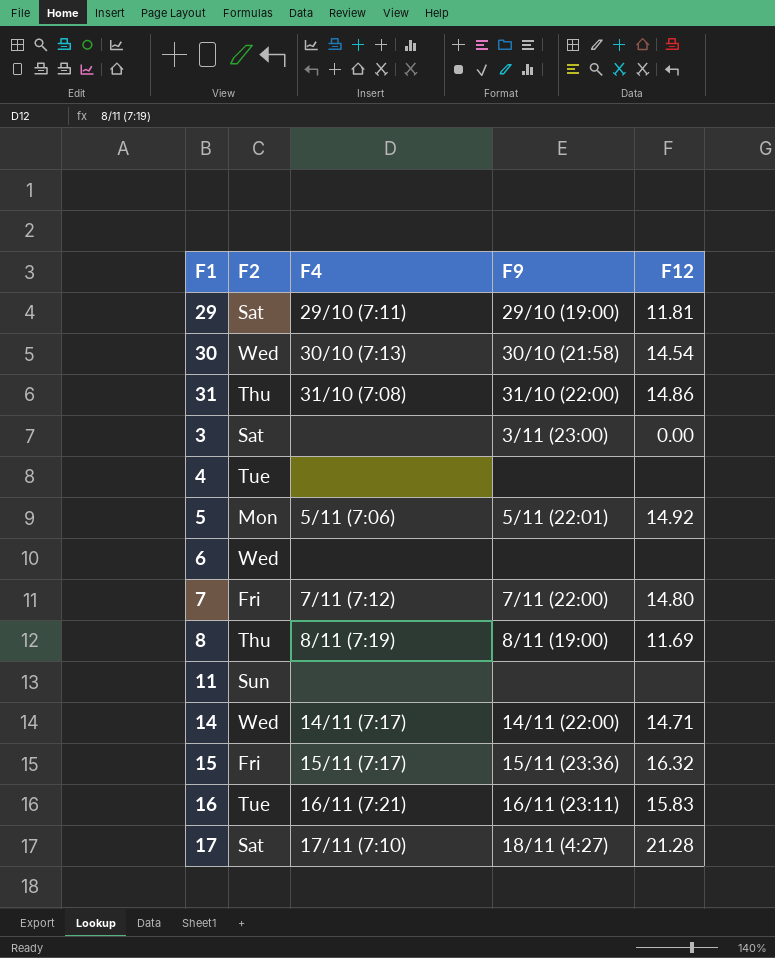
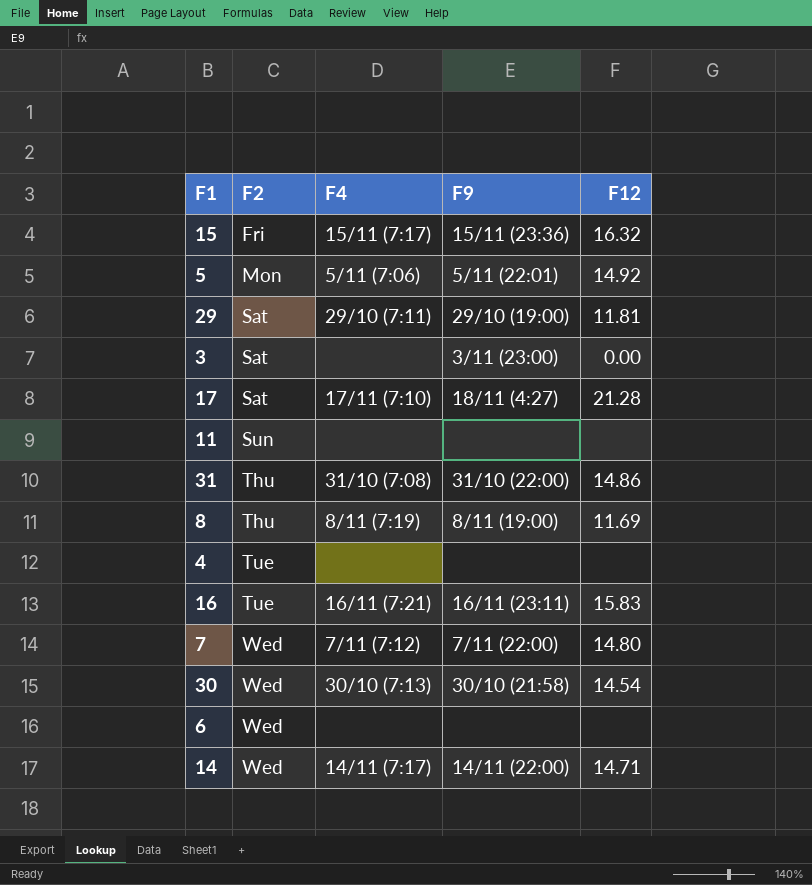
row order: none -> F2 ascending
7 | F2: Fri -> Wed

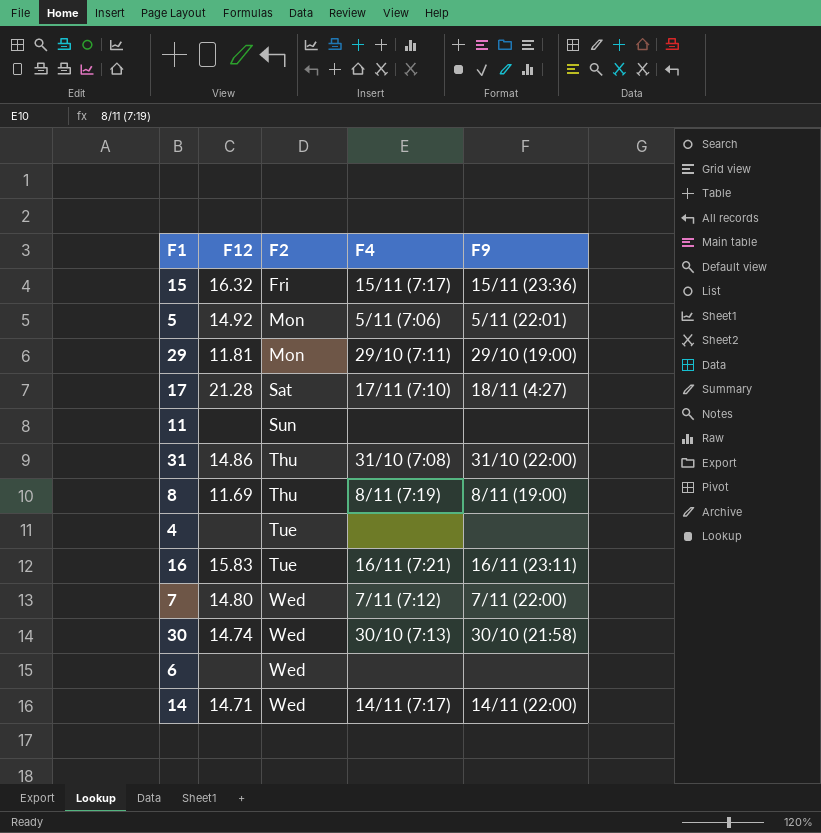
column F12 | position: 5 -> 2
row 3: Sat | none | 3/11 (23:00) | 0.00 -> none
29 | F2: Sat -> Mon
30 | F12: 14.54 -> 14.74

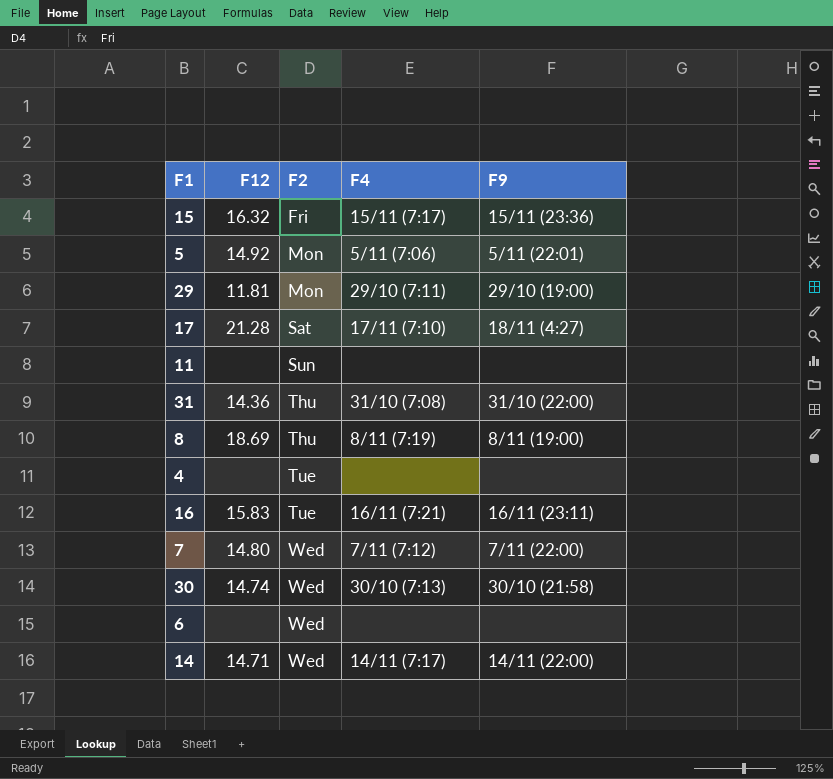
31 | F12: 14.86 -> 14.36
8 | F12: 11.69 -> 18.69

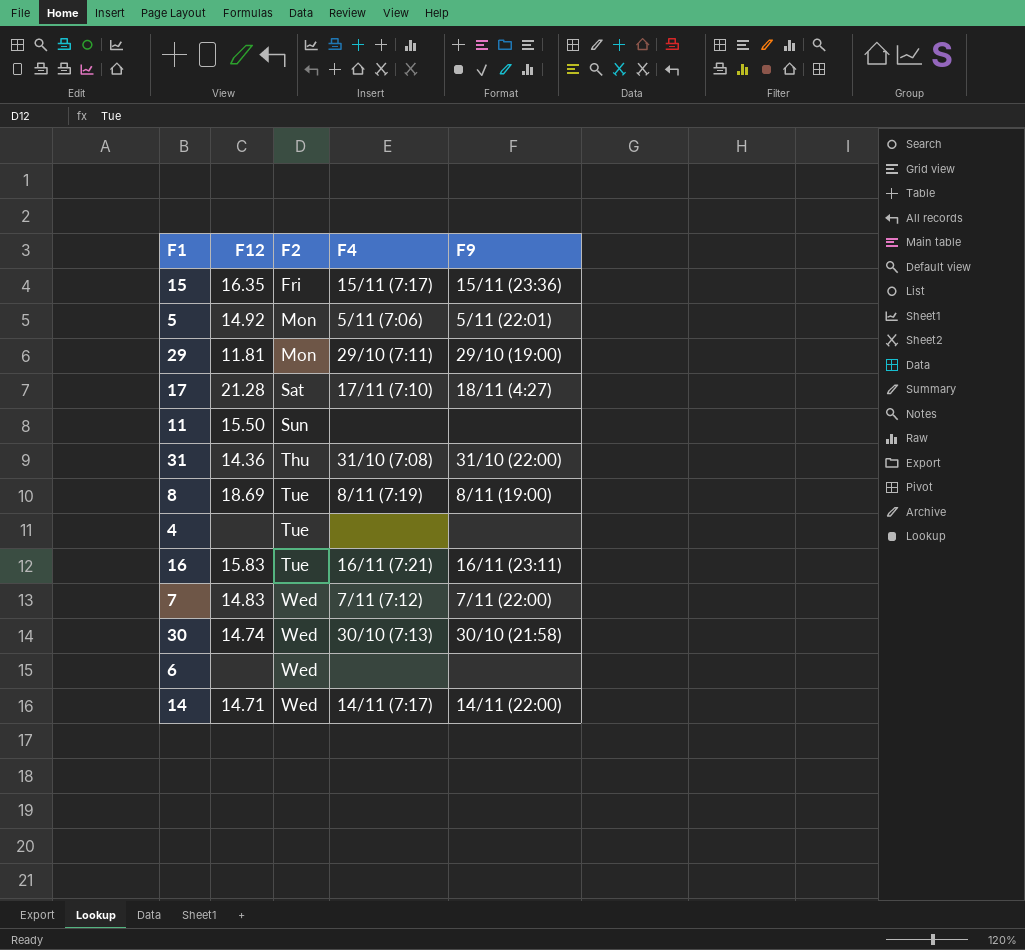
15 | F12: 16.32 -> 16.35
11 | F12: none -> 15.50
8 | F2: Thu -> Tue
7 | F12: 14.80 -> 14.83

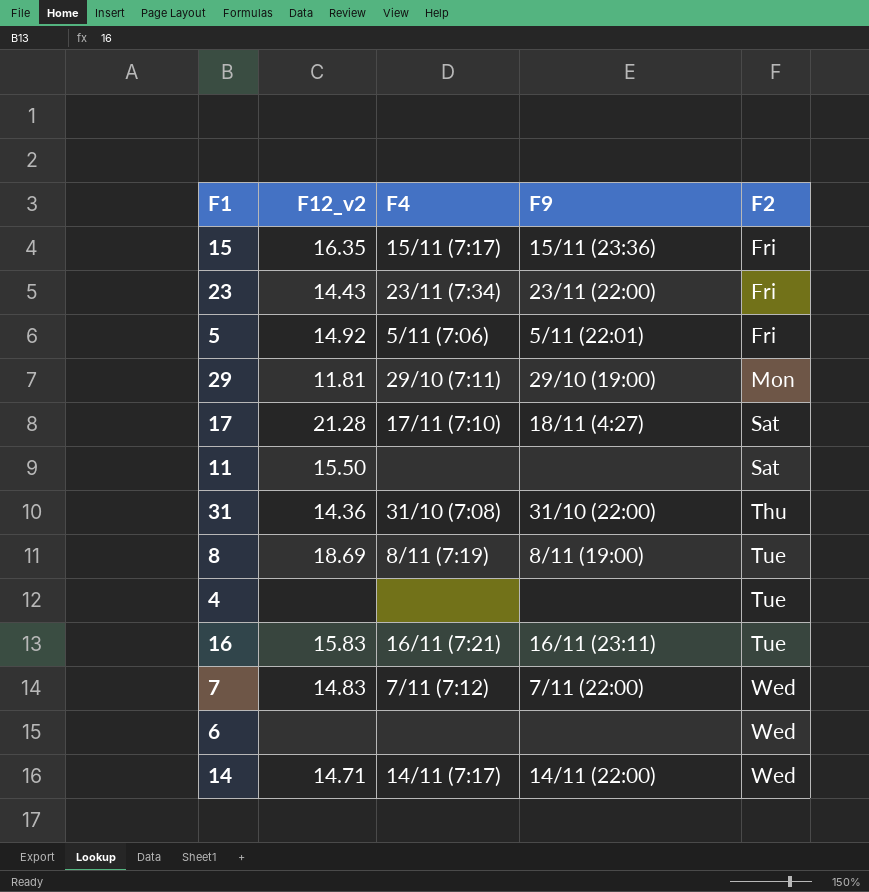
column name: F12 -> F12_v2
column F2 | position: 3 -> 5
row 30: 14.74 | Wed | 30/10 (7:13) | 30/10 (21:58) -> none
row 23: none -> 14.43 | 23/11 (7:34) | 23/11 (22:00) | Fri
5 | F2: Mon -> Fri
11 | F2: Sun -> Sat

